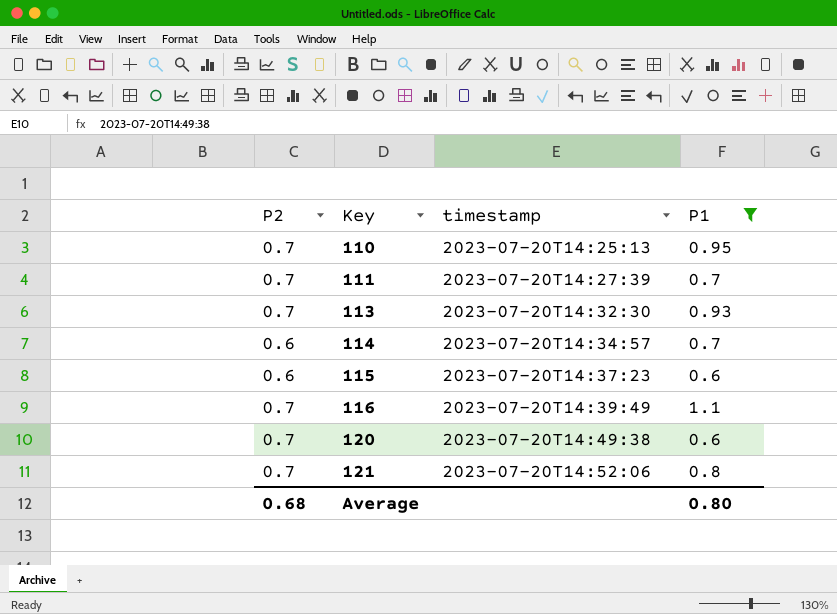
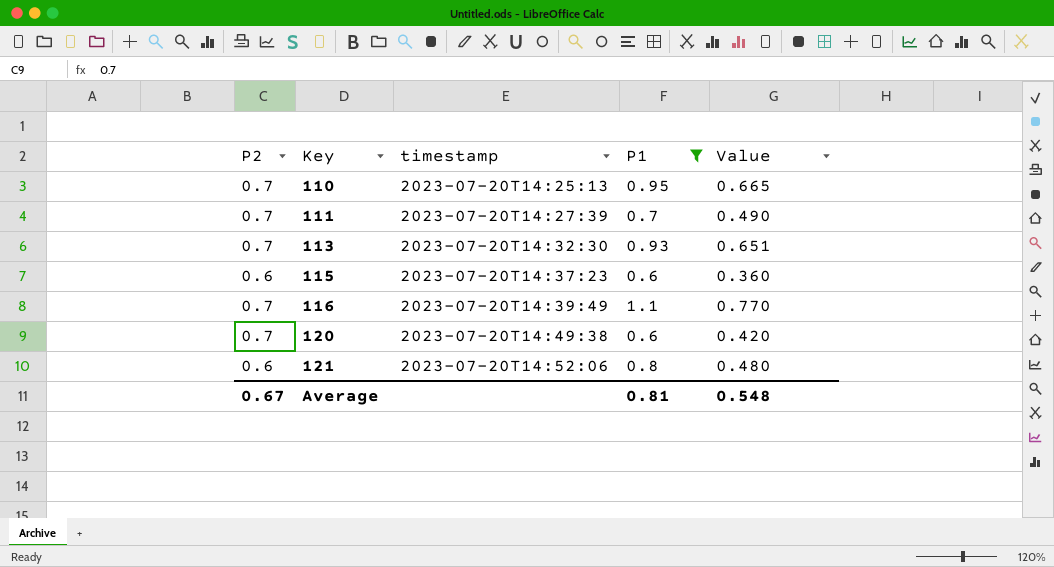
column Value | formula: none -> [P2] * [P1]
row 114: 0.6 | 2023-07-20T14:34:57 | 0.7 -> none
121 | P2: 0.7 -> 0.6
Average | P2: 0.68 -> 0.67
Average | P1: 0.80 -> 0.81

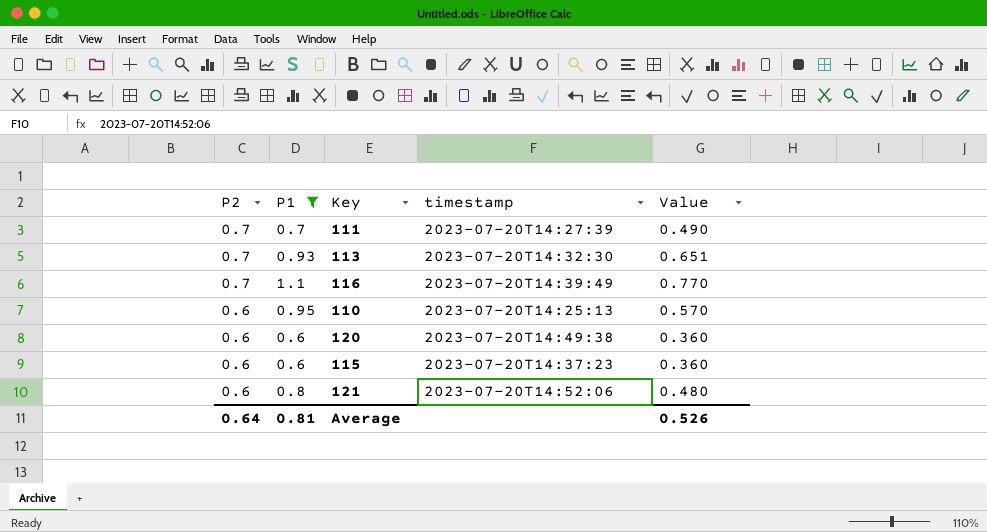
row order: Key ascending -> P2 descending
column P1 | position: 4 -> 2
110 | P2: 0.7 -> 0.6
110 | Value: 0.665 -> 0.570
120 | P2: 0.7 -> 0.6
120 | Value: 0.420 -> 0.360
Average | P2: 0.67 -> 0.64
Average | Value: 0.548 -> 0.526

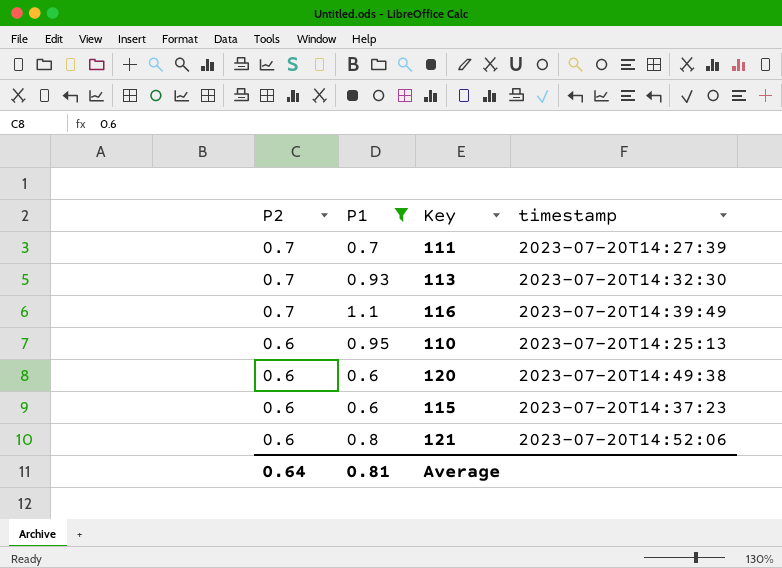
column Value | formula: [P2] * [P1] -> none

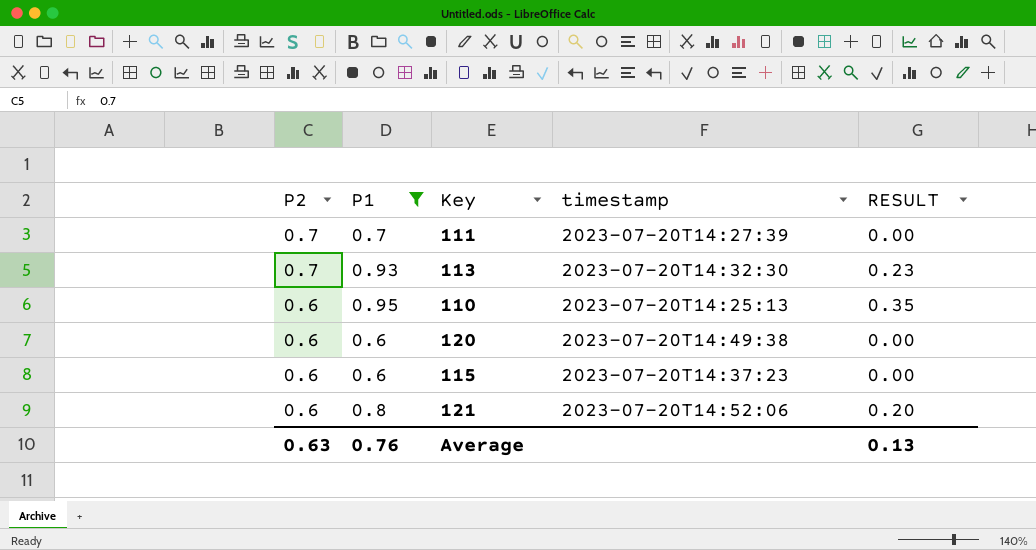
column RESULT | formula: none -> [P1] - [P2]
row 116: 0.7 | 1.1 | 2023-07-20T14:39:49 -> none
Average | P2: 0.64 -> 0.63
Average | P1: 0.81 -> 0.76

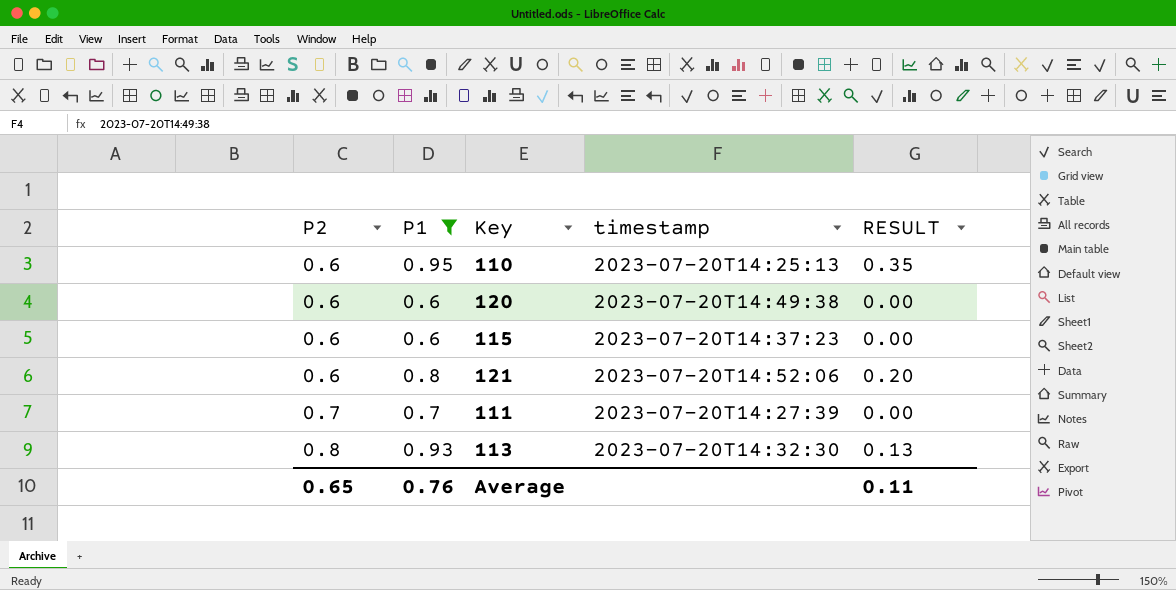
row order: P2 descending -> P2 ascending
113 | P2: 0.7 -> 0.8
113 | RESULT: 0.23 -> 0.13
Average | P2: 0.63 -> 0.65
Average | RESULT: 0.13 -> 0.11

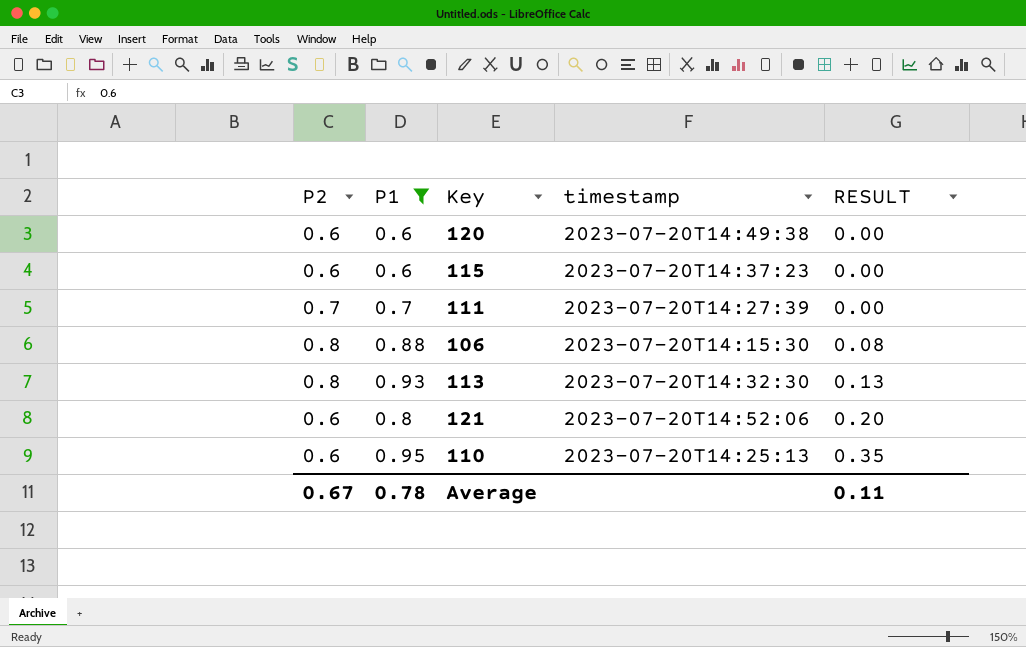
row order: P2 ascending -> RESULT ascending
row 106: none -> 0.8 | 0.88 | 2023-07-20T14:15:30 | 0.08
Average | P2: 0.65 -> 0.67
Average | P1: 0.76 -> 0.78

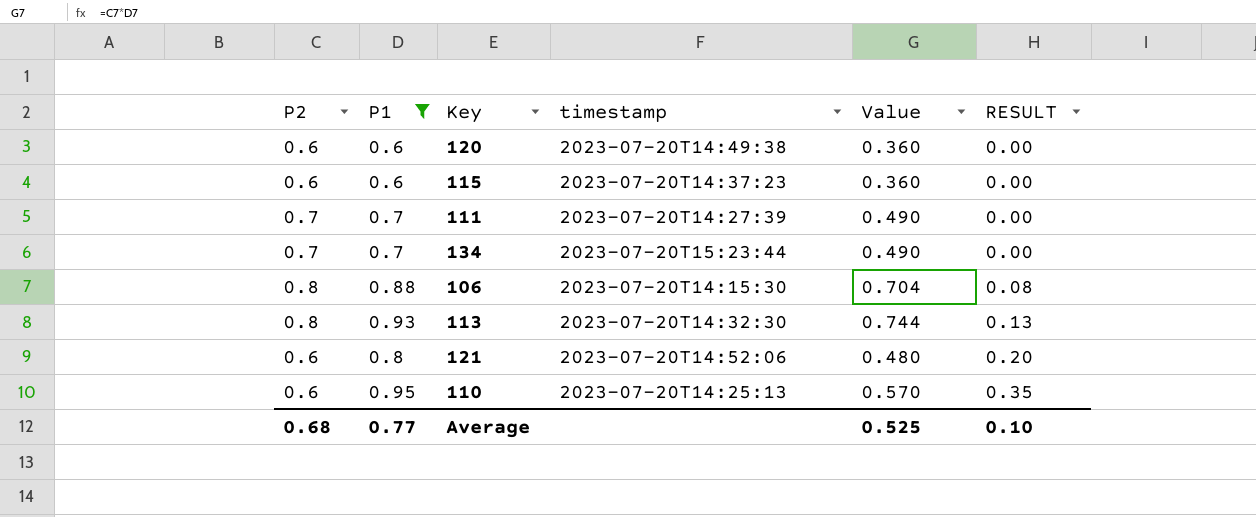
column Value | formula: none -> [P2] * [P1]
row 134: none -> 0.7 | 0.7 | 2023-07-20T15:23:44 | 0.490 | 0.00
Average | P2: 0.67 -> 0.68
Average | P1: 0.78 -> 0.77
Average | RESULT: 0.11 -> 0.10

